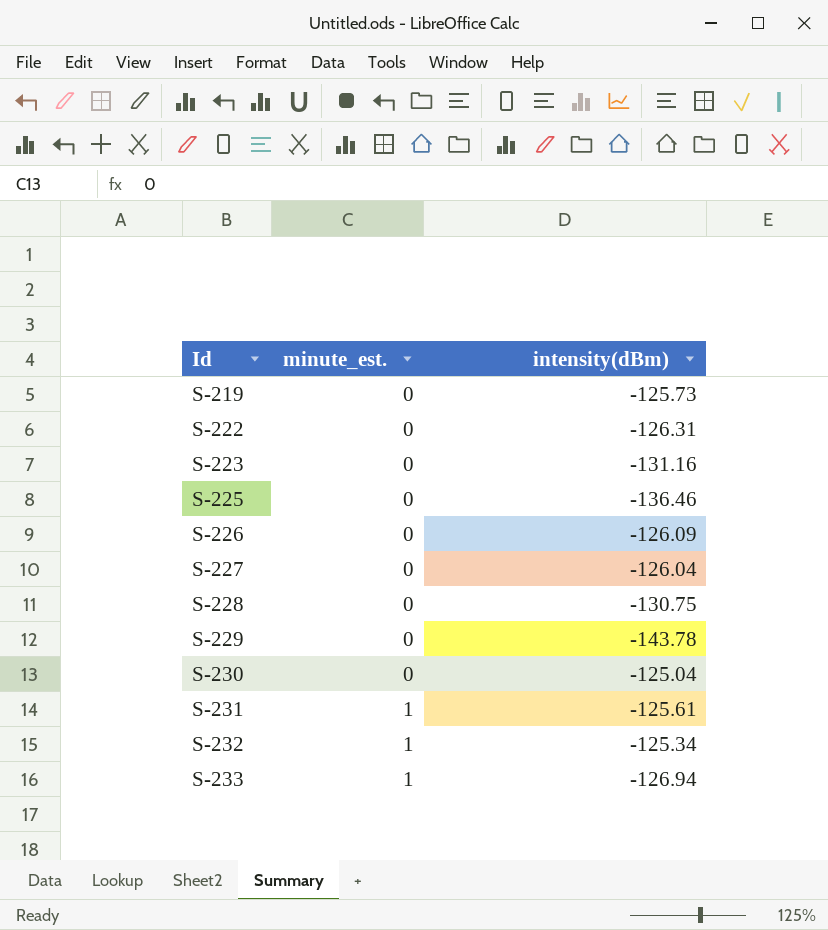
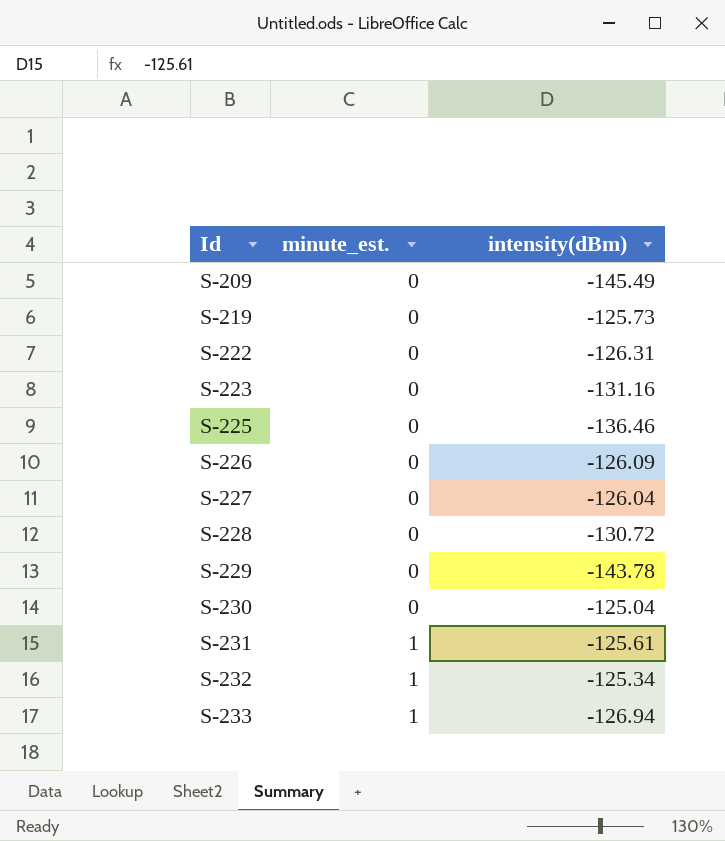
row S-209: none -> 0 | -145.49
S-228 | intensity(dBm): -130.75 -> -130.72

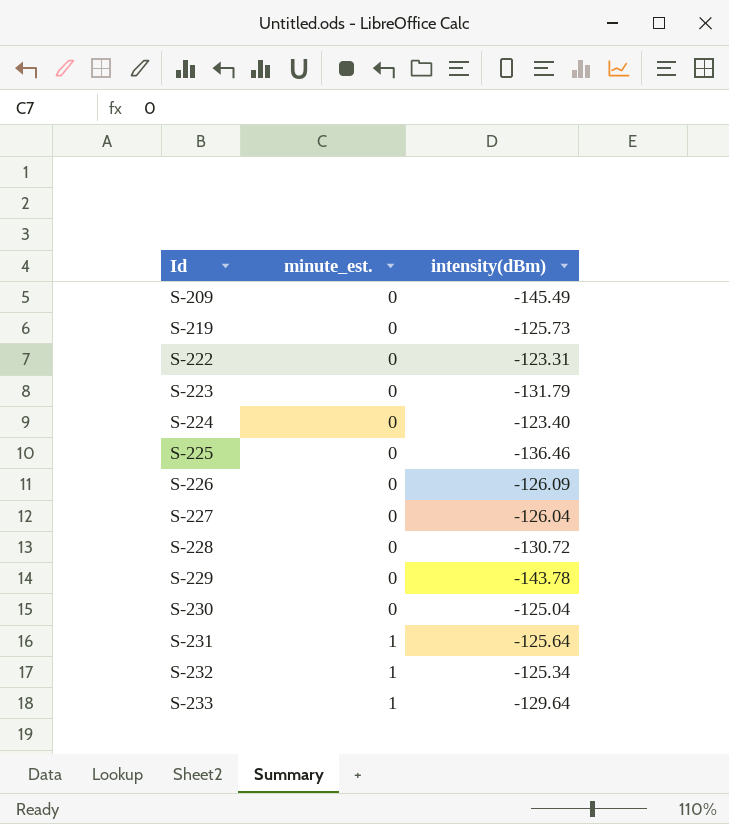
S-222 | intensity(dBm): -126.31 -> -123.31
S-223 | intensity(dBm): -131.16 -> -131.79
row S-224: none -> 0 | -123.40
S-231 | intensity(dBm): -125.61 -> -125.64
S-233 | intensity(dBm): -126.94 -> -129.64

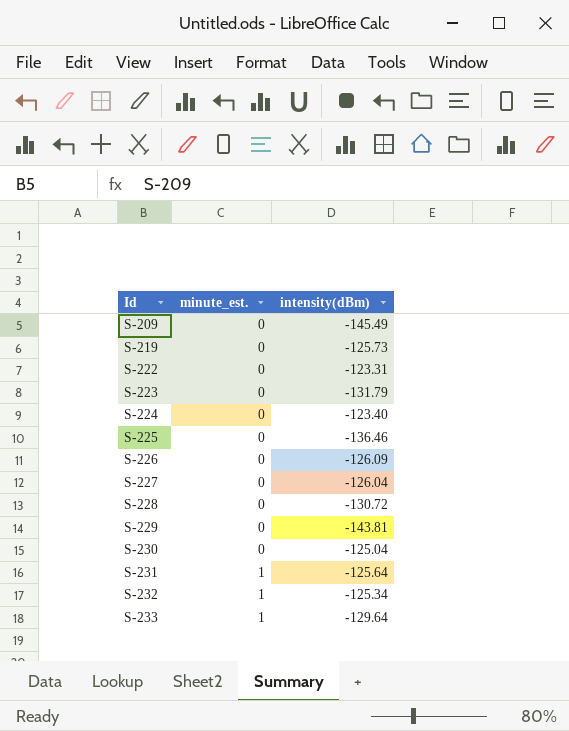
S-229 | intensity(dBm): -143.78 -> -143.81

